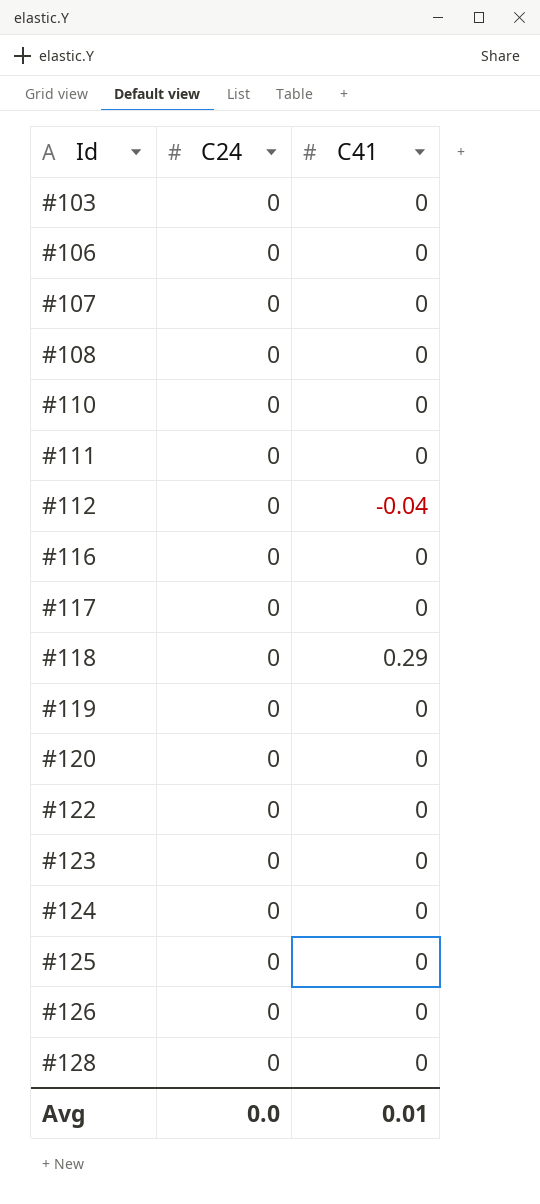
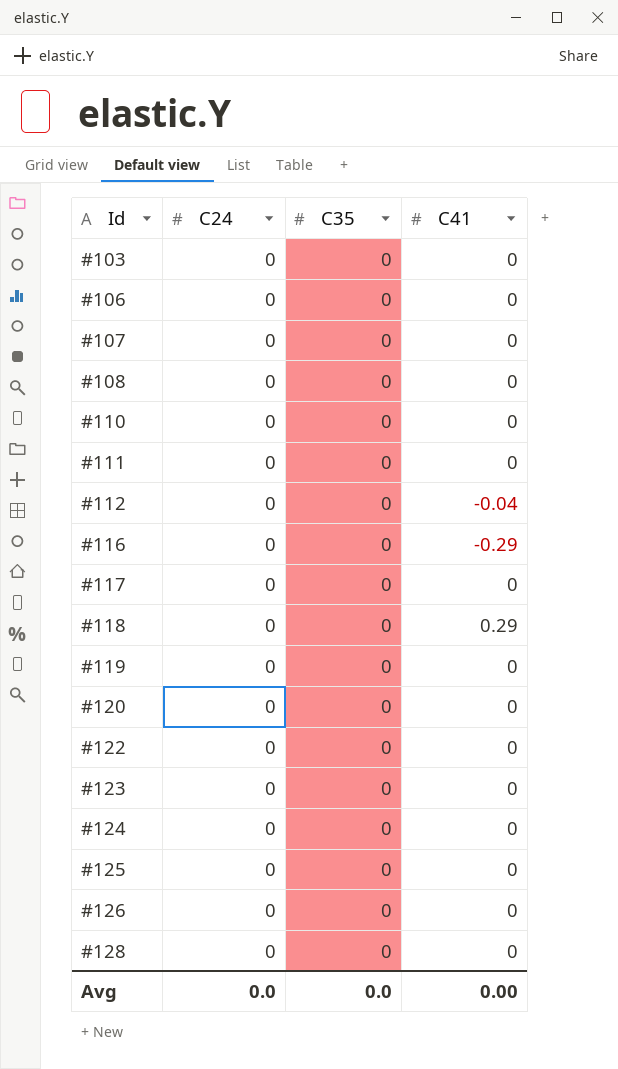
column C35 | position: none -> 3
#116 | C41: 0 -> -0.29
Avg | C41: 0.01 -> 0.00

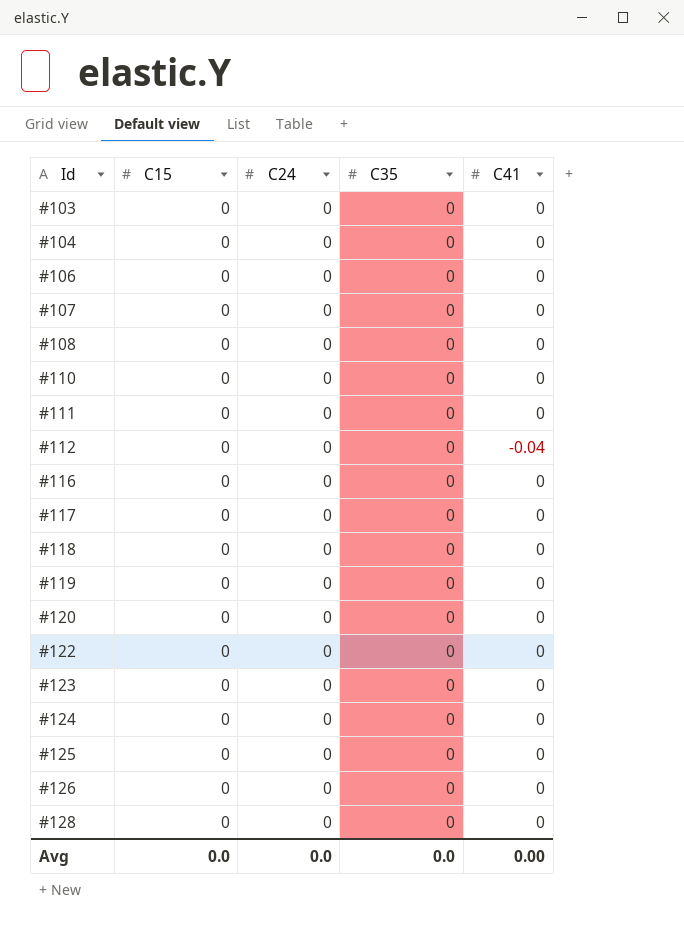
column C15 | position: none -> 2
row #104: none -> 0 | 0 | 0 | 0
#116 | C41: -0.29 -> 0
#118 | C41: 0.29 -> 0

